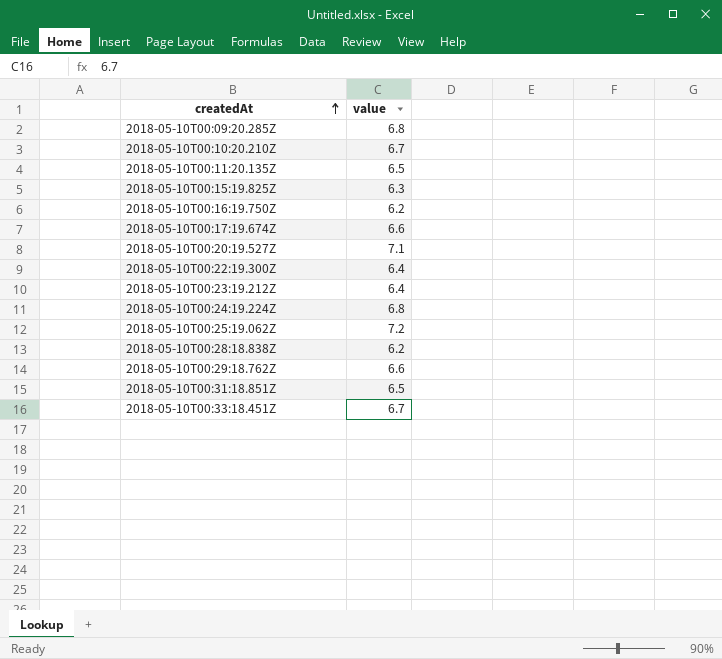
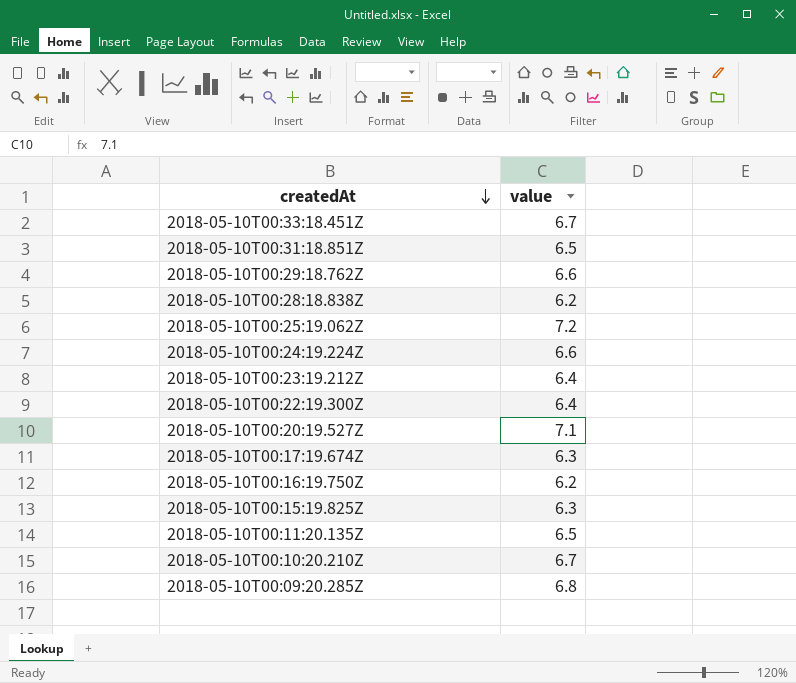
row order: createdAt ascending -> createdAt descending
2018-05-10T00:24:19.224Z | value: 6.8 -> 6.6
2018-05-10T00:17:19.674Z | value: 6.6 -> 6.3

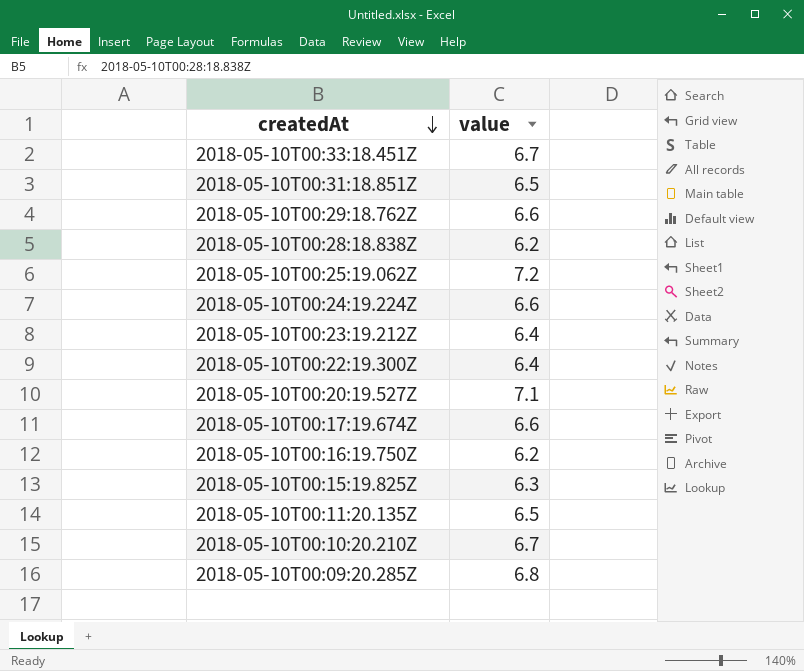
2018-05-10T00:17:19.674Z | value: 6.3 -> 6.6

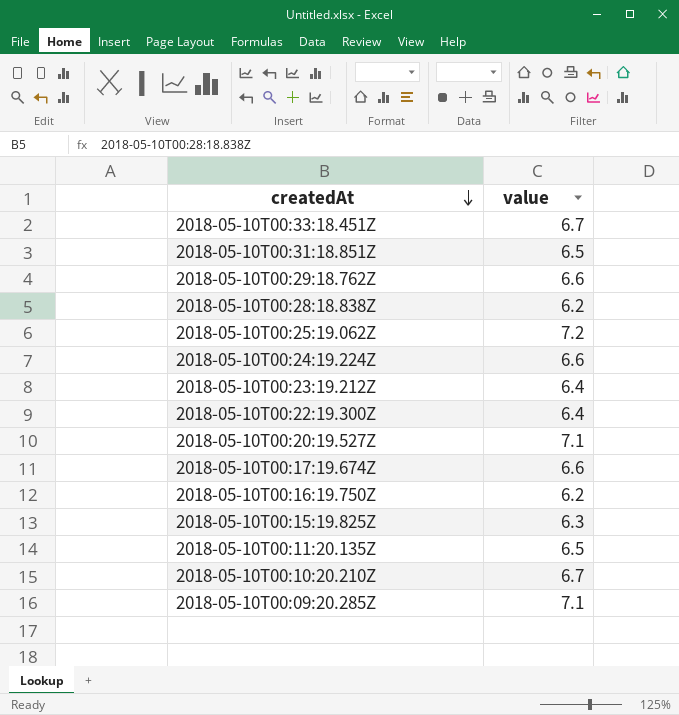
2018-05-10T00:09:20.285Z | value: 6.8 -> 7.1

